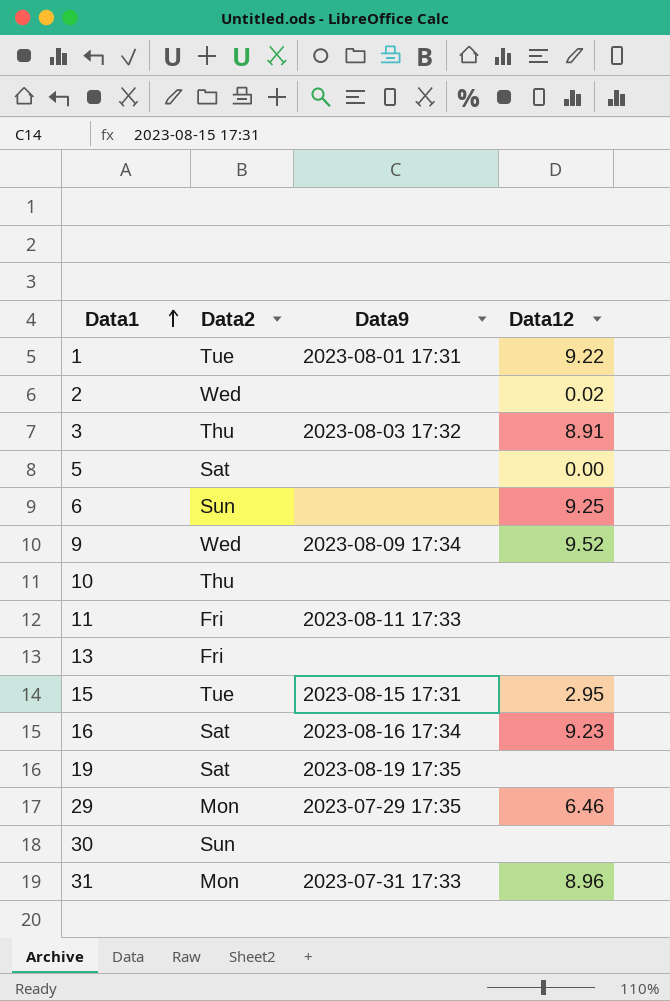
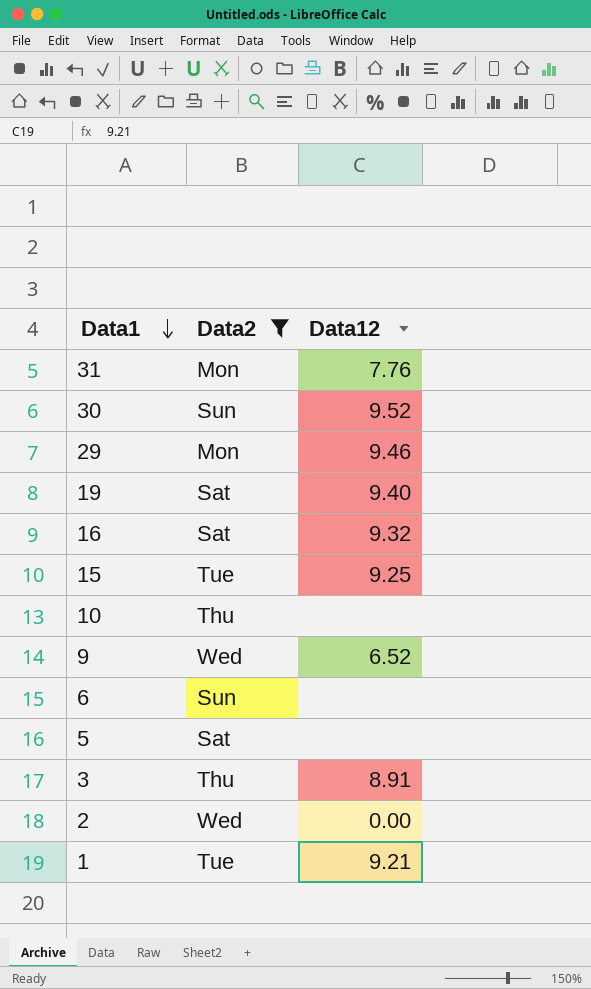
filter: none -> Data2 != Fri
row order: Data1 ascending -> Data1 descending
column Data9 | position: 3 -> none
31 | Data12: 8.96 -> 7.76
30 | Data12: none -> 9.52
29 | Data12: 6.46 -> 9.46
19 | Data12: none -> 9.40
16 | Data12: 9.23 -> 9.32
15 | Data12: 2.95 -> 9.25
9 | Data12: 9.52 -> 6.52
6 | Data12: 9.25 -> none
5 | Data12: 0.00 -> none
2 | Data12: 0.02 -> 0.00
1 | Data12: 9.22 -> 9.21

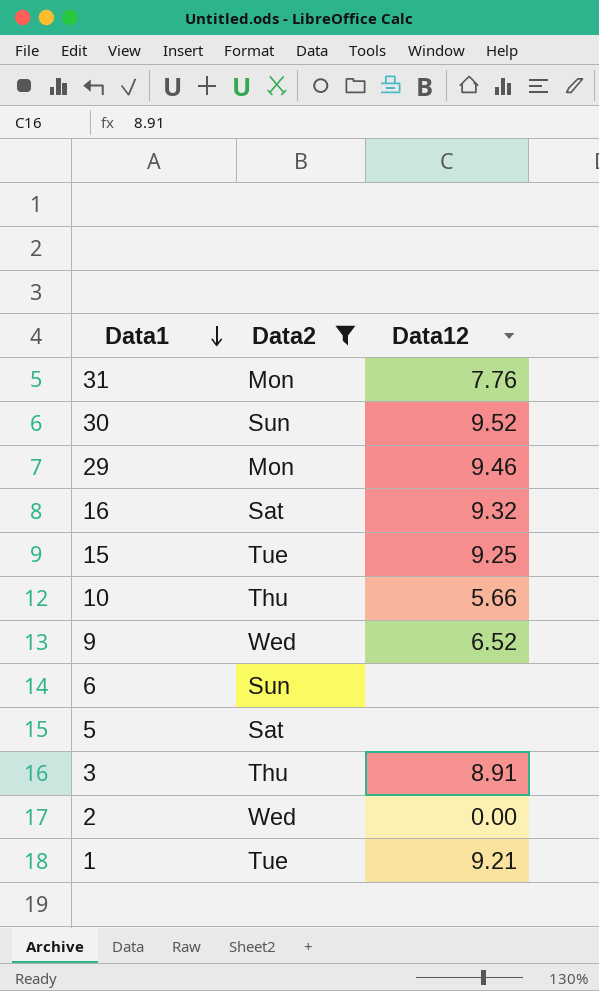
row 19: Sat | 9.40 -> none
10 | Data12: none -> 5.66

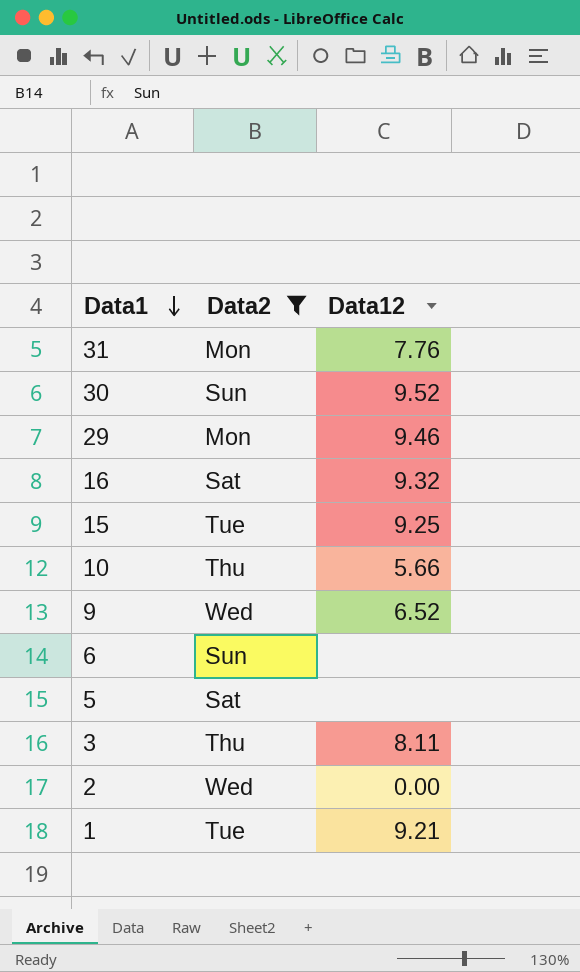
3 | Data12: 8.91 -> 8.11

